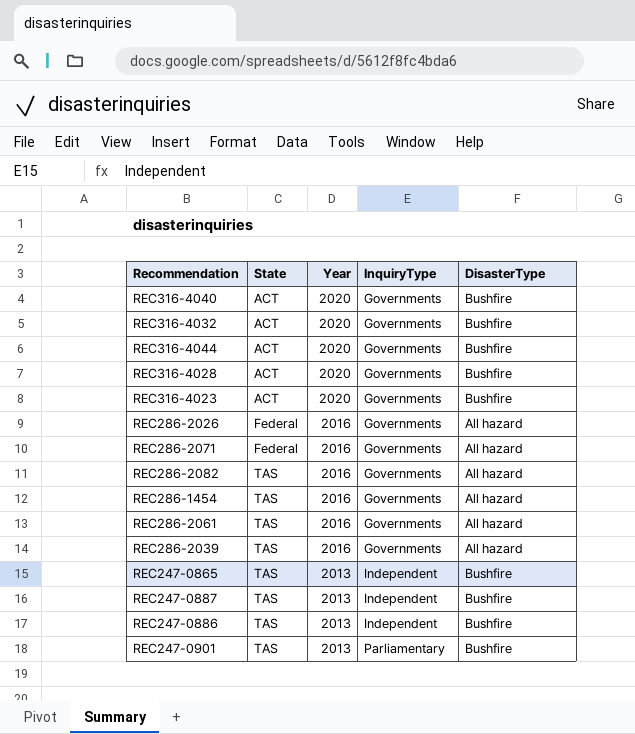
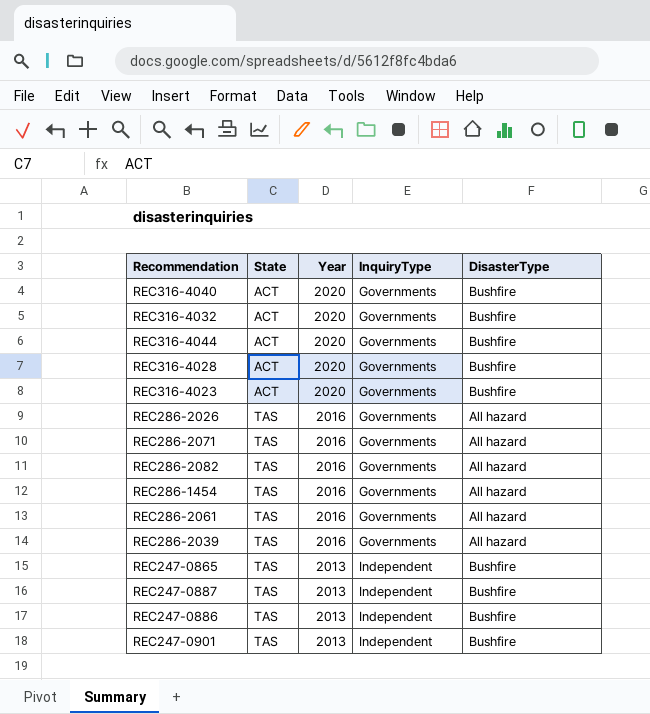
REC286-2026 | State: Federal -> TAS
REC286-2071 | State: Federal -> TAS
REC247-0901 | InquiryType: Parliamentary -> Independent

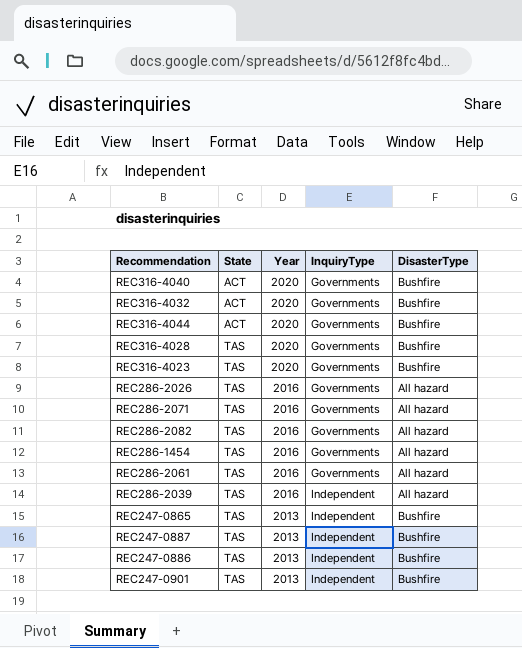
REC316-4028 | State: ACT -> TAS
REC316-4023 | State: ACT -> TAS
REC286-2039 | InquiryType: Governments -> Independent

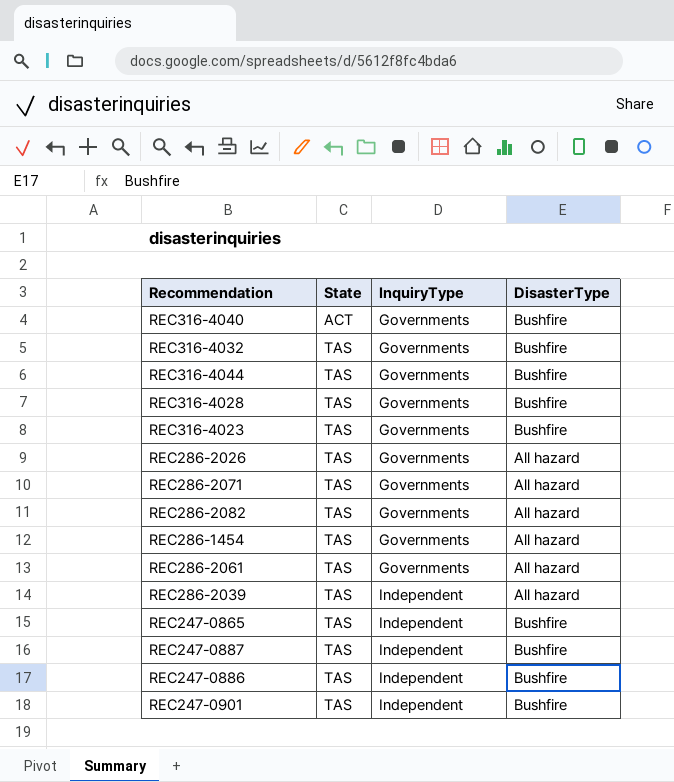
column Year | position: 3 -> none
REC316-4032 | State: ACT -> TAS
REC316-4044 | State: ACT -> TAS

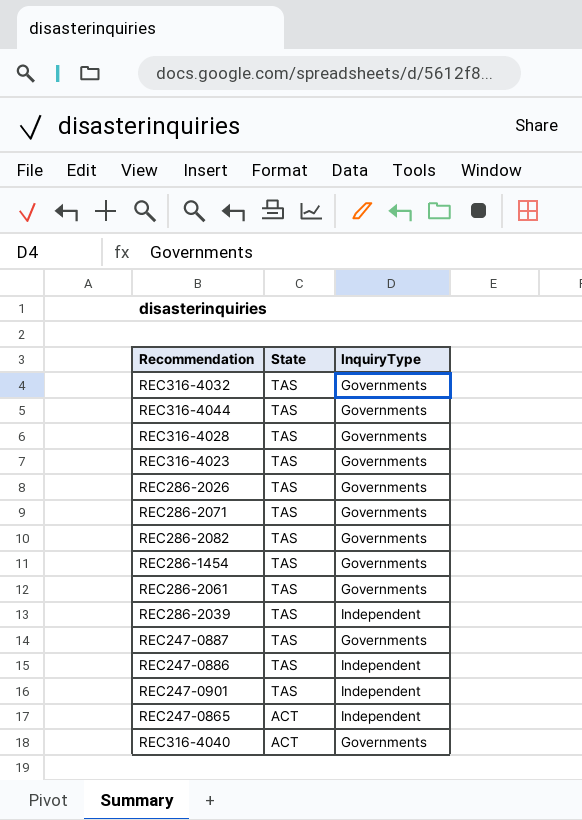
row order: State ascending -> State descending
column DisasterType | position: 4 -> none
REC247-0887 | InquiryType: Independent -> Governments
REC247-0865 | State: TAS -> ACT

